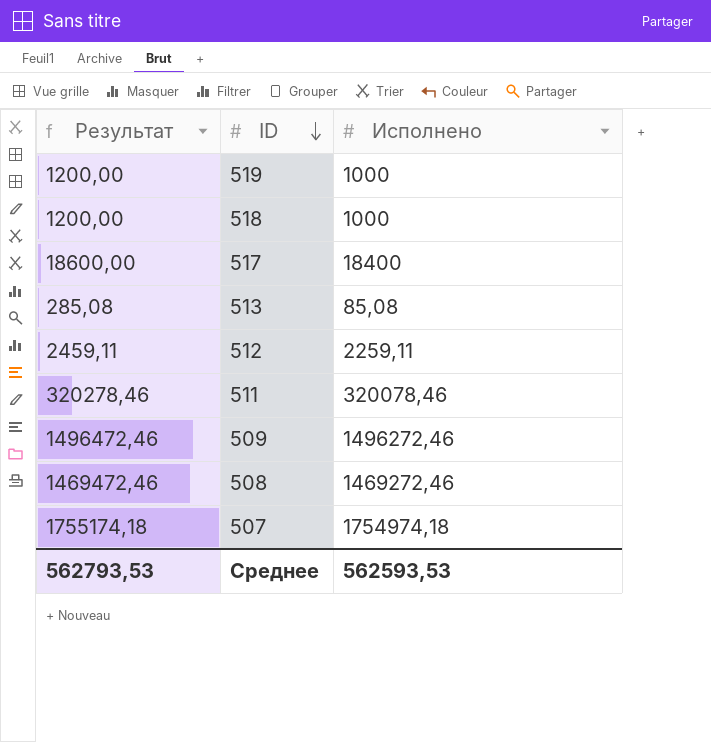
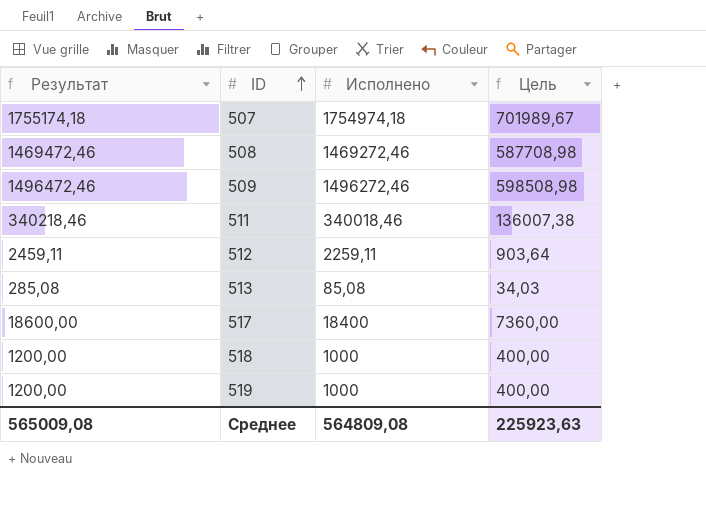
row order: ID descending -> ID ascending
column Цель | formula: none -> [Исполнено] * 0,4
511 | Результат: 320278,46 -> 340218,46
511 | Исполнено: 320078,46 -> 340018,46
Среднее | Результат: 562793,53 -> 565009,08
Среднее | Исполнено: 562593,53 -> 564809,08

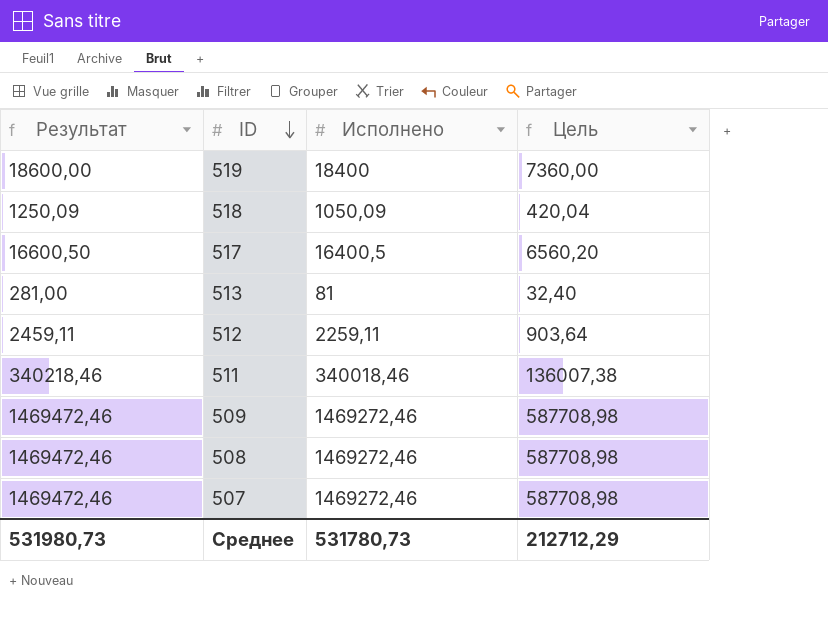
row order: ID ascending -> ID descending
519 | Результат: 1200,00 -> 18600,00
519 | Исполнено: 1000 -> 18400
519 | Цель: 400,00 -> 7360,00
518 | Результат: 1200,00 -> 1250,09
518 | Исполнено: 1000 -> 1050,09
518 | Цель: 400,00 -> 420,04
517 | Результат: 18600,00 -> 16600,50
517 | Исполнено: 18400 -> 16400,5
517 | Цель: 7360,00 -> 6560,20
513 | Результат: 285,08 -> 281,00
513 | Исполнено: 85,08 -> 81
513 | Цель: 34,03 -> 32,40
509 | Результат: 1496472,46 -> 1469472,46
509 | Исполнено: 1496272,46 -> 1469272,46
509 | Цель: 598508,98 -> 587708,98
507 | Результат: 1755174,18 -> 1469472,46
507 | Исполнено: 1754974,18 -> 1469272,46
507 | Цель: 701989,67 -> 587708,98
Среднее | Результат: 565009,08 -> 531980,73
Среднее | Исполнено: 564809,08 -> 531780,73
Среднее | Цель: 225923,63 -> 212712,29

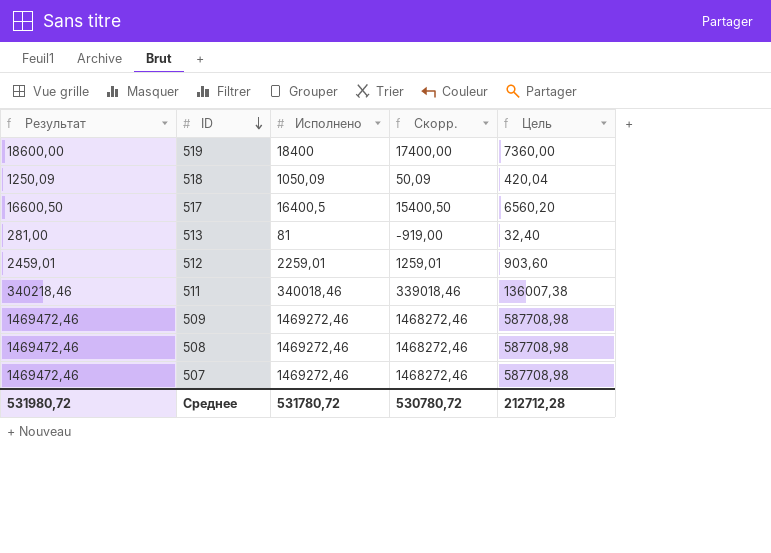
column Скорр. | formula: none -> [Исполнено] - 1000
512 | Результат: 2459,11 -> 2459,01
512 | Исполнено: 2259,11 -> 2259,01
512 | Цель: 903,64 -> 903,60
Среднее | Результат: 531980,73 -> 531980,72
Среднее | Исполнено: 531780,73 -> 531780,72
Среднее | Цель: 212712,29 -> 212712,28

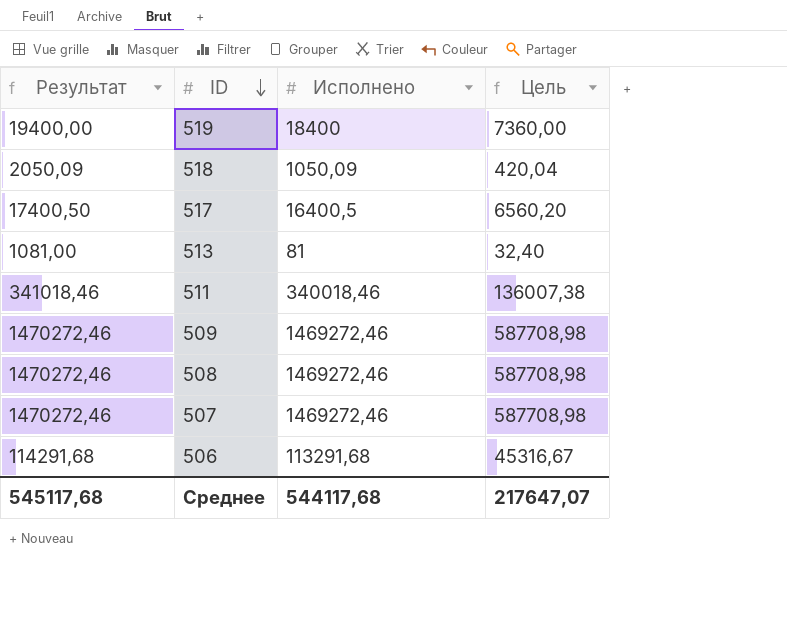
column Скорр. | formula: [Исполнено] - 1000 -> none
column Результат | formula: [Исполнено] + 200 -> [Исполнено] + 1000
row 512: 2459,01 | 2259,01 | 1259,01 | 903,60 -> none
row 506: none -> 114291,68 | 113291,68 | 45316,67
Среднее | Результат: 531980,72 -> 545117,68
Среднее | Исполнено: 531780,72 -> 544117,68
Среднее | Цель: 212712,28 -> 217647,07

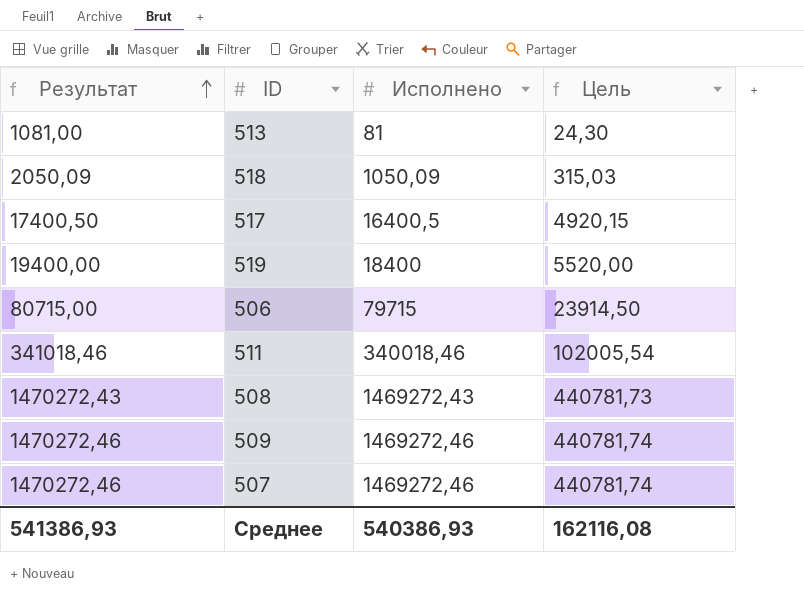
row order: ID descending -> Результат ascending
column Цель | formula: [Исполнено] * 0,4 -> [Исполнено] * 0,3
506 | Результат: 114291,68 -> 80715,00
506 | Исполнено: 113291,68 -> 79715
508 | Результат: 1470272,46 -> 1470272,43
508 | Исполнено: 1469272,46 -> 1469272,43
Среднее | Результат: 545117,68 -> 541386,93
Среднее | Исполнено: 544117,68 -> 540386,93
Среднее | Цель: 217647,07 -> 162116,08

